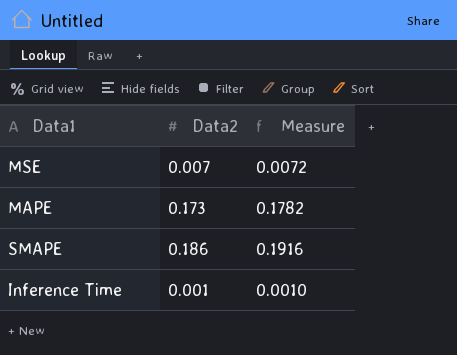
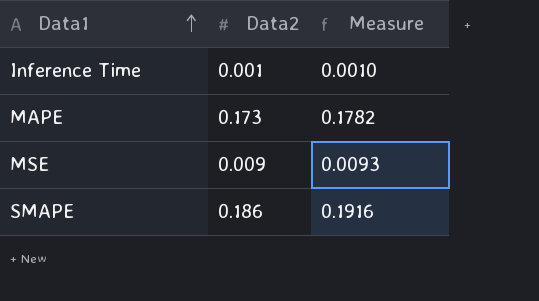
row order: none -> Data1 ascending
MSE | Data2: 0.007 -> 0.009
MSE | Measure: 0.0072 -> 0.0093

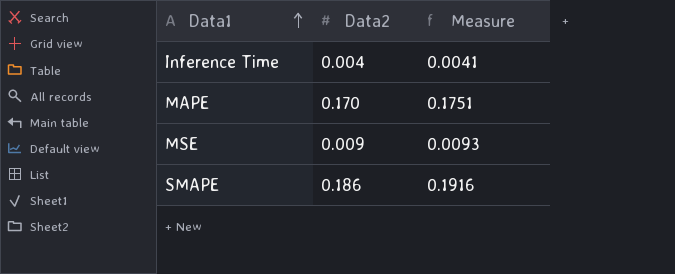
Inference Time | Data2: 0.001 -> 0.004
Inference Time | Measure: 0.0010 -> 0.0041
MAPE | Data2: 0.173 -> 0.170
MAPE | Measure: 0.1782 -> 0.1751

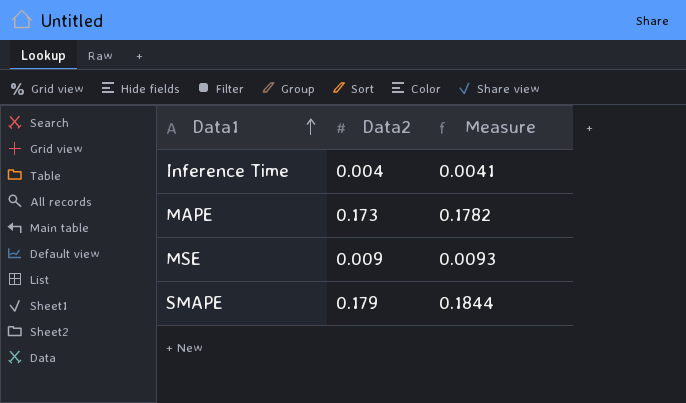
MAPE | Data2: 0.170 -> 0.173
MAPE | Measure: 0.1751 -> 0.1782
SMAPE | Data2: 0.186 -> 0.179
SMAPE | Measure: 0.1916 -> 0.1844

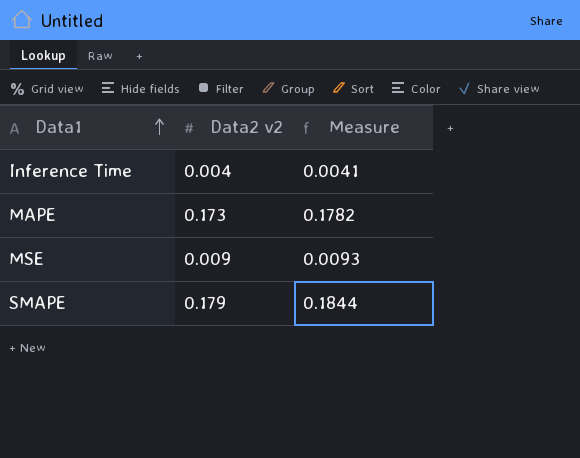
column name: Data2 -> Data2 v2

